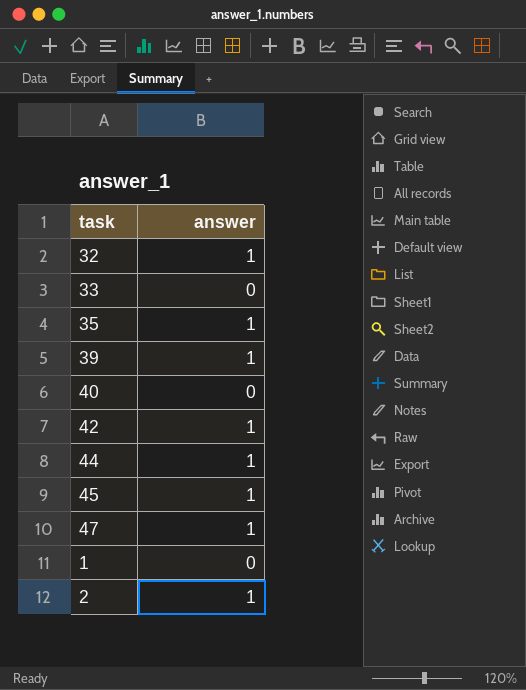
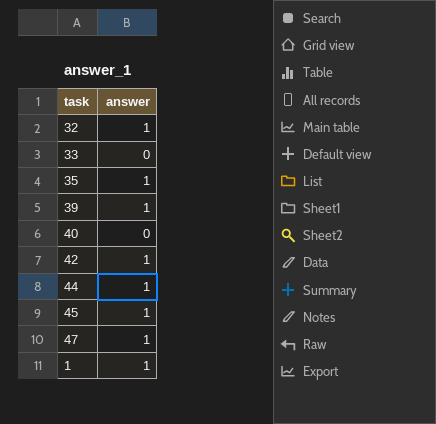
row 2: 1 -> none
1 | answer: 0 -> 1

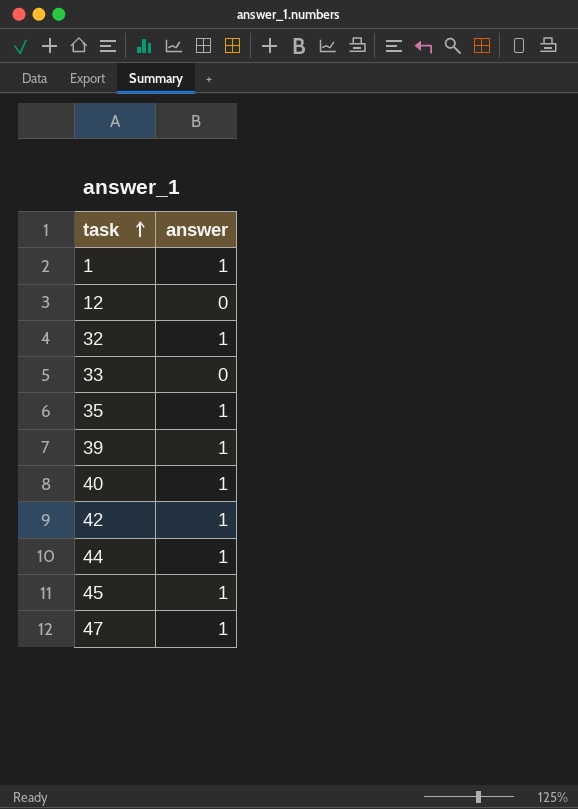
row order: none -> task ascending
row 12: none -> 0
40 | answer: 0 -> 1

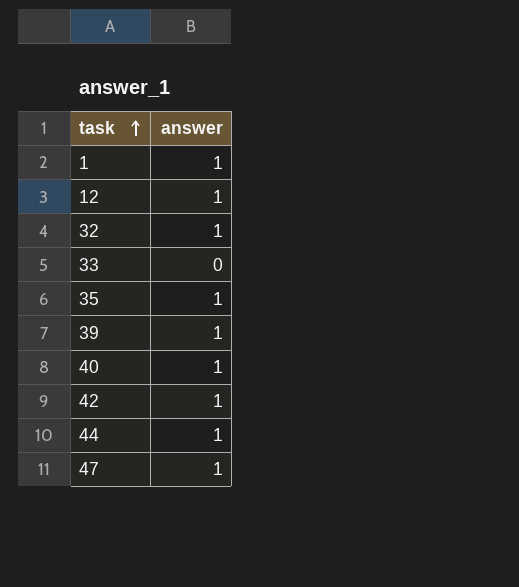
row 45: 1 -> none
12 | answer: 0 -> 1

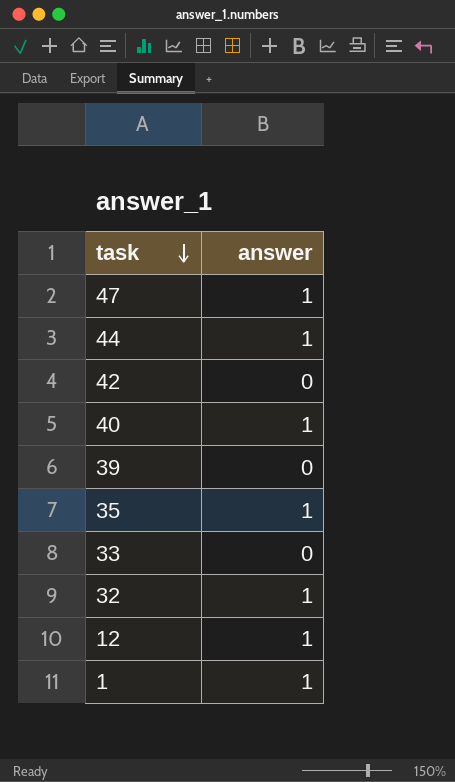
row order: task ascending -> task descending
42 | answer: 1 -> 0
39 | answer: 1 -> 0

